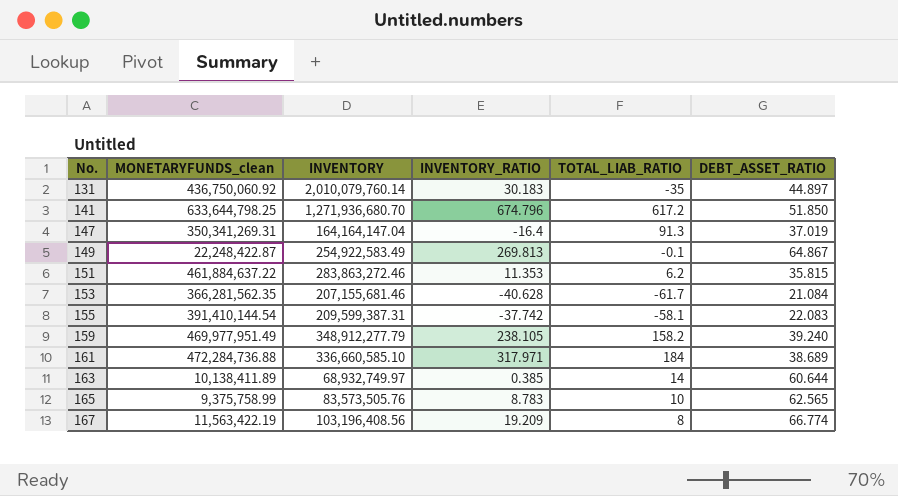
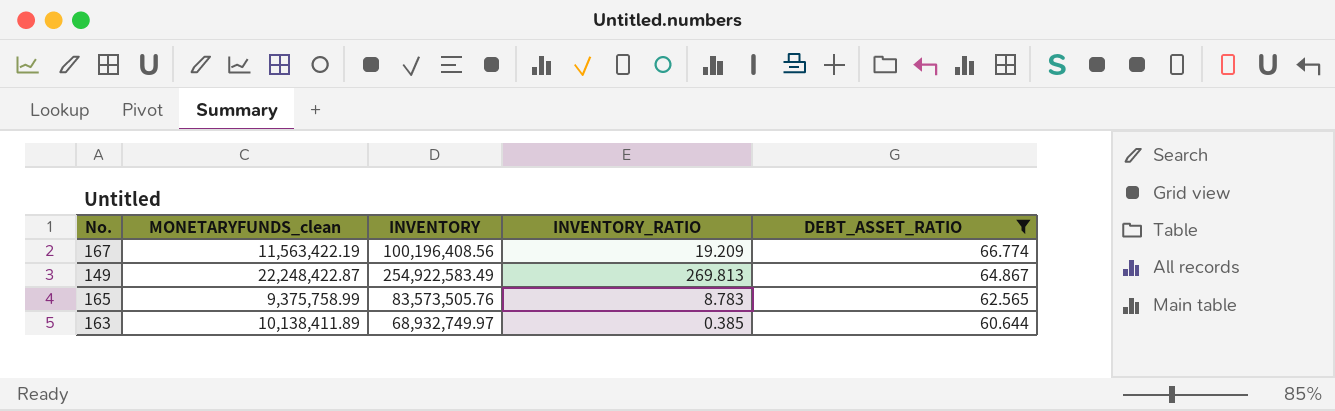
filter: none -> DEBT_ASSET_RATIO >= 60.644
row order: No. ascending -> DEBT_ASSET_RATIO descending
column TOTAL_LIAB_RATIO | position: 5 -> none
167 | INVENTORY: 103,196,408.56 -> 100,196,408.56

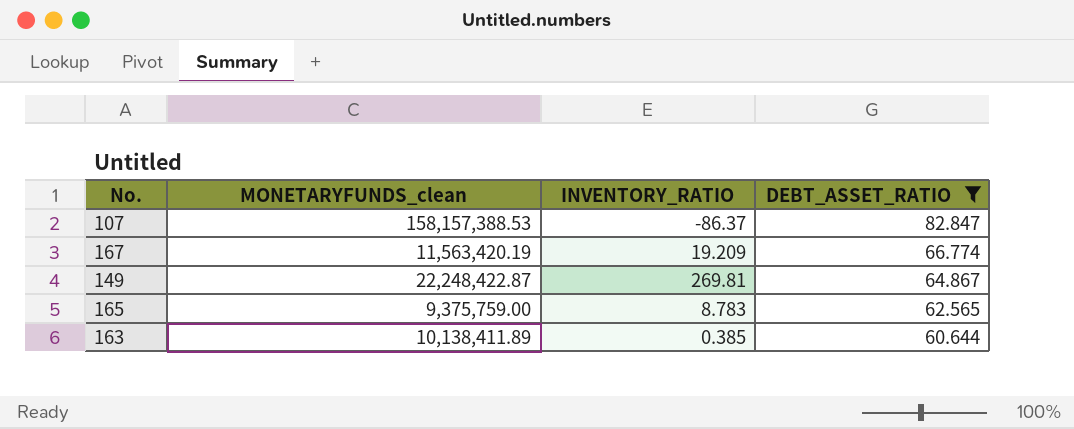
column INVENTORY | position: 3 -> none
row 107: none -> 158,157,388.53 | -86.37 | 82.847
167 | MONETARYFUNDS_clean: 11,563,422.19 -> 11,563,420.19
149 | INVENTORY_RATIO: 269.813 -> 269.81
165 | MONETARYFUNDS_clean: 9,375,758.99 -> 9,375,759.00

